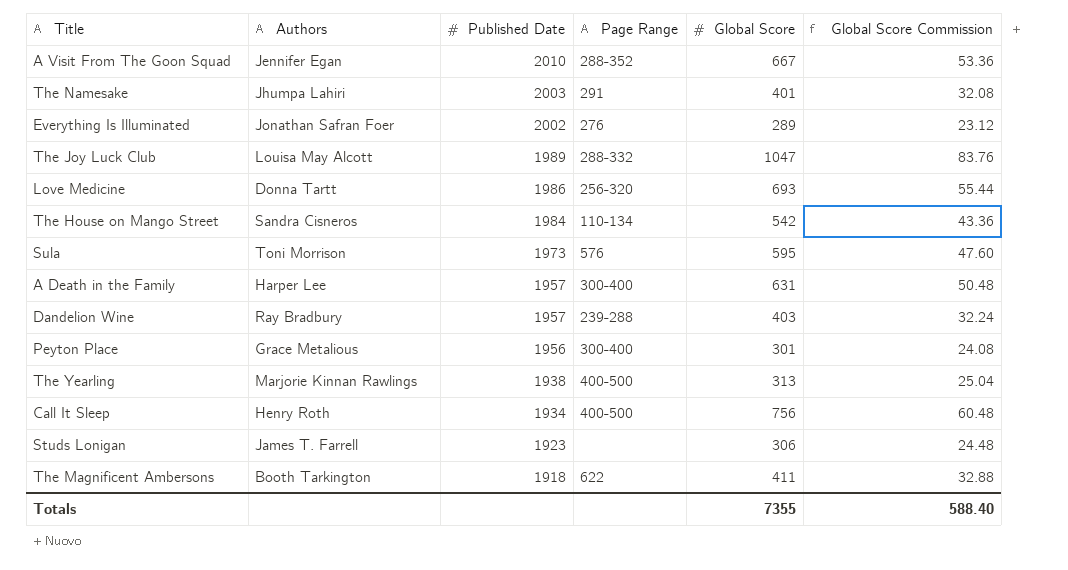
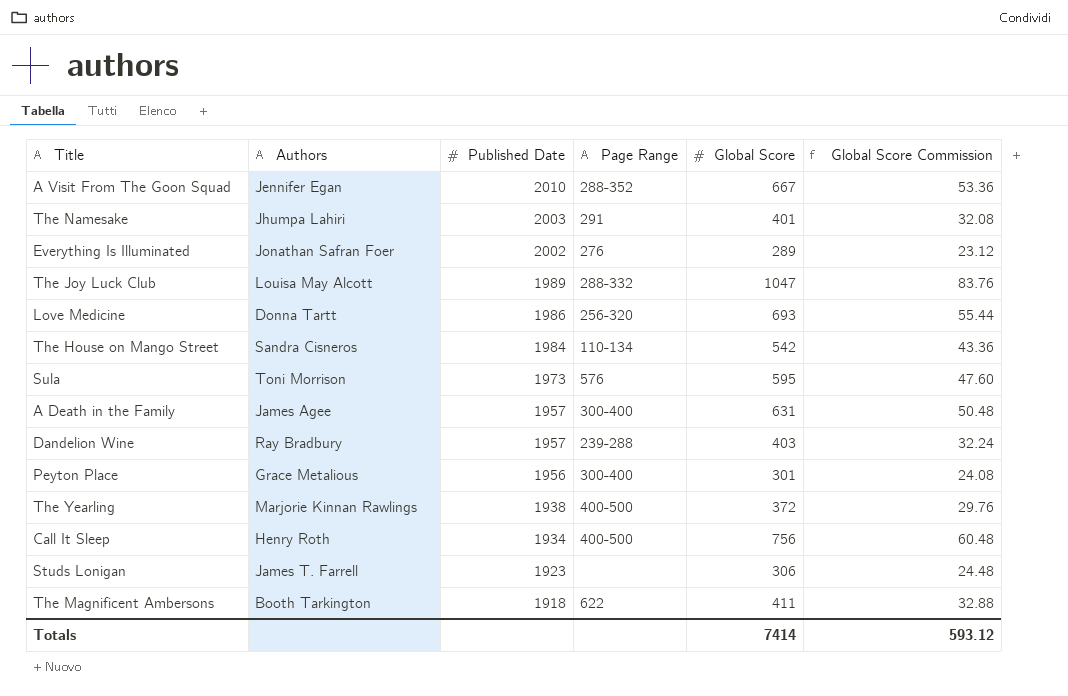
A Death in the Family | Authors: Harper Lee -> James Agee
The Yearling | Global Score: 313 -> 372
The Yearling | Global Score Commission: 25.04 -> 29.76
Totals | Global Score: 7355 -> 7414
Totals | Global Score Commission: 588.40 -> 593.12

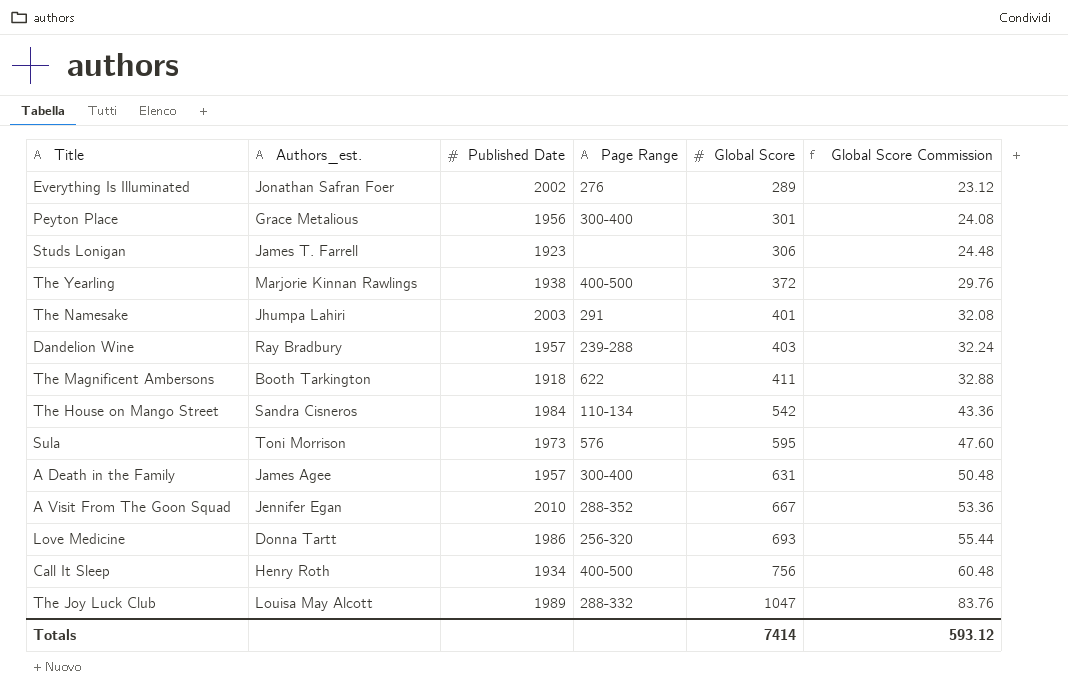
row order: Published Date descending -> Global Score ascending
column name: Authors -> Authors_est.

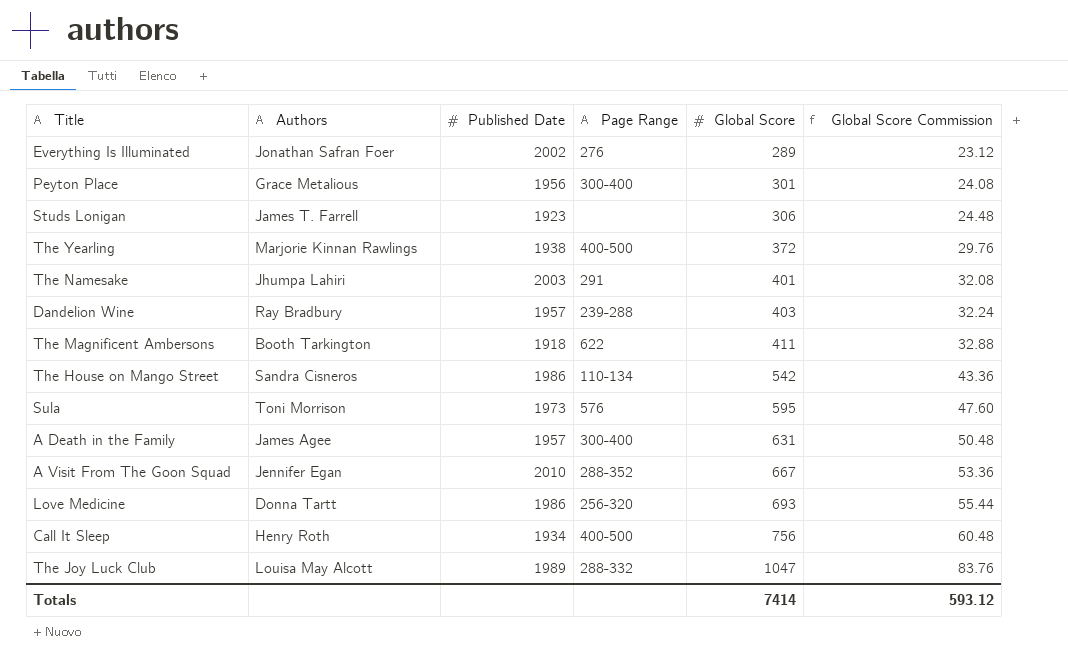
column name: Authors_est. -> Authors
The House on Mango Street | Published Date: 1984 -> 1986

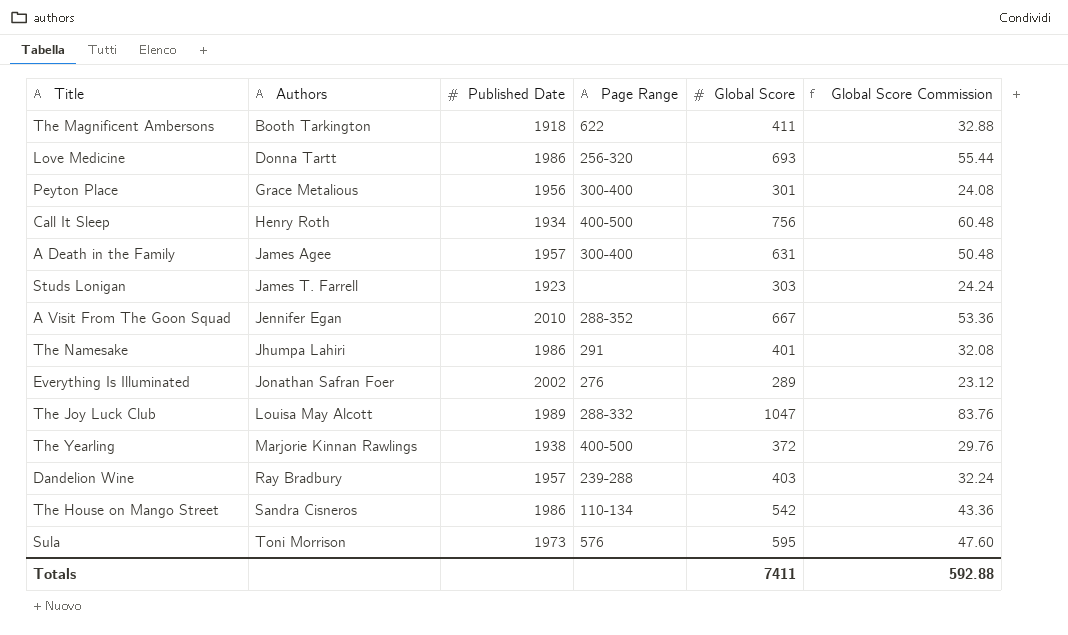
row order: Global Score ascending -> Authors ascending
Studs Lonigan | Global Score: 306 -> 303
Studs Lonigan | Global Score Commission: 24.48 -> 24.24
The Namesake | Published Date: 2003 -> 1986
Totals | Global Score: 7414 -> 7411
Totals | Global Score Commission: 593.12 -> 592.88

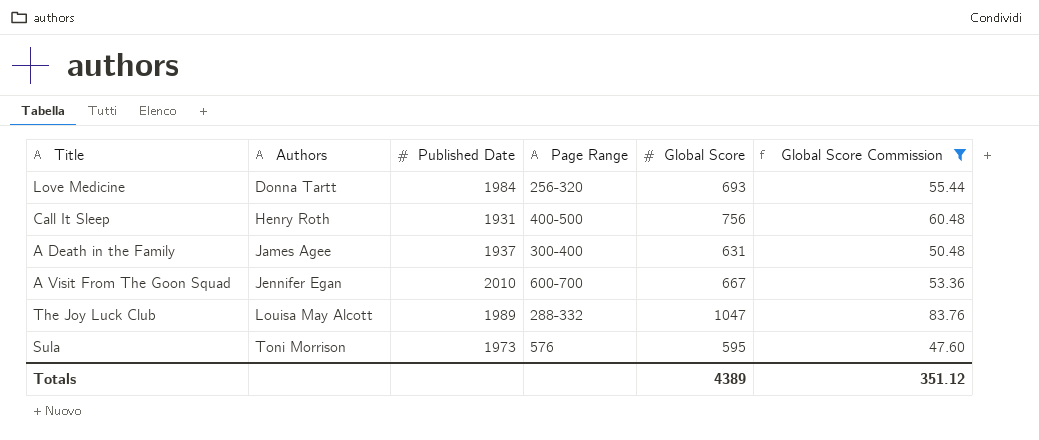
filter: none -> Global Score Commission >= 47.60
Love Medicine | Published Date: 1986 -> 1984
Call It Sleep | Published Date: 1934 -> 1931
A Death in the Family | Published Date: 1957 -> 1937
A Visit From The Goon Squad | Page Range: 288-352 -> 600-700
Totals | Global Score: 7411 -> 4389
Totals | Global Score Commission: 592.88 -> 351.12

